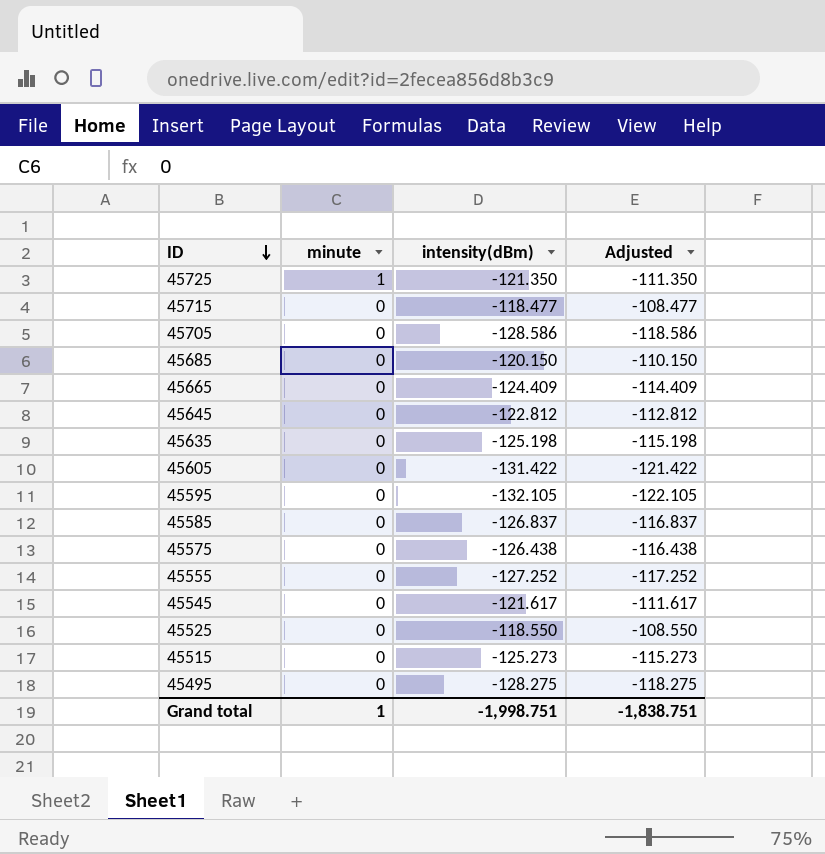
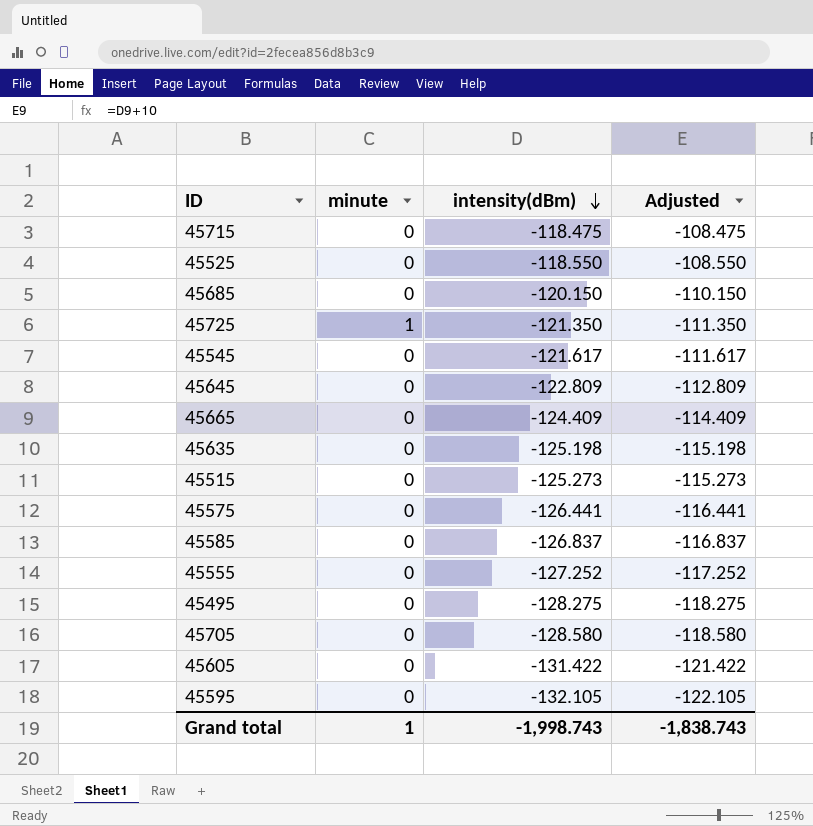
row order: ID descending -> intensity(dBm) descending
45715 | intensity(dBm): -118.477 -> -118.475
45715 | Adjusted: -108.477 -> -108.475
45645 | intensity(dBm): -122.812 -> -122.809
45645 | Adjusted: -112.812 -> -112.809
45575 | intensity(dBm): -126.438 -> -126.441
45575 | Adjusted: -116.438 -> -116.441
45705 | intensity(dBm): -128.586 -> -128.580
45705 | Adjusted: -118.586 -> -118.580
Grand total | intensity(dBm): -1,998.751 -> -1,998.743
Grand total | Adjusted: -1,838.751 -> -1,838.743

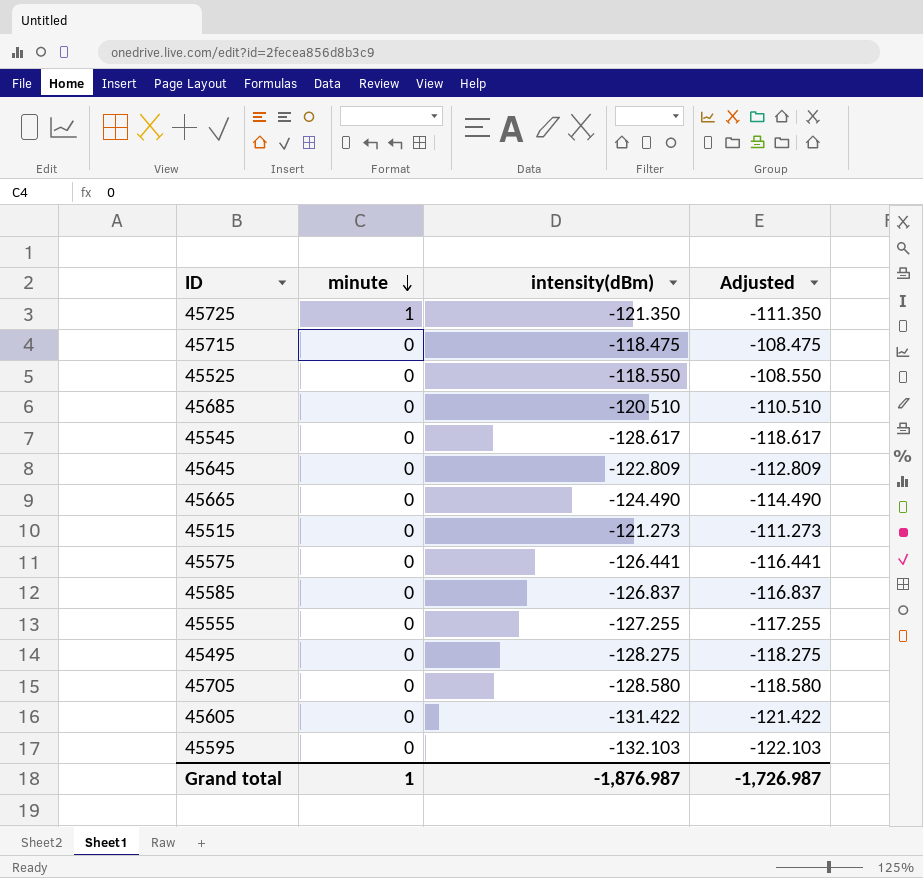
row order: intensity(dBm) descending -> minute descending
row 45635: 0 | -125.198 | -115.198 -> none
45685 | intensity(dBm): -120.150 -> -120.510
45685 | Adjusted: -110.150 -> -110.510
45545 | intensity(dBm): -121.617 -> -128.617
45545 | Adjusted: -111.617 -> -118.617
45665 | intensity(dBm): -124.409 -> -124.490
45665 | Adjusted: -114.409 -> -114.490
45515 | intensity(dBm): -125.273 -> -121.273
45515 | Adjusted: -115.273 -> -111.273
45555 | intensity(dBm): -127.252 -> -127.255
45555 | Adjusted: -117.252 -> -117.255
45595 | intensity(dBm): -132.105 -> -132.103
45595 | Adjusted: -122.105 -> -122.103
Grand total | intensity(dBm): -1,998.743 -> -1,876.987
Grand total | Adjusted: -1,838.743 -> -1,726.987

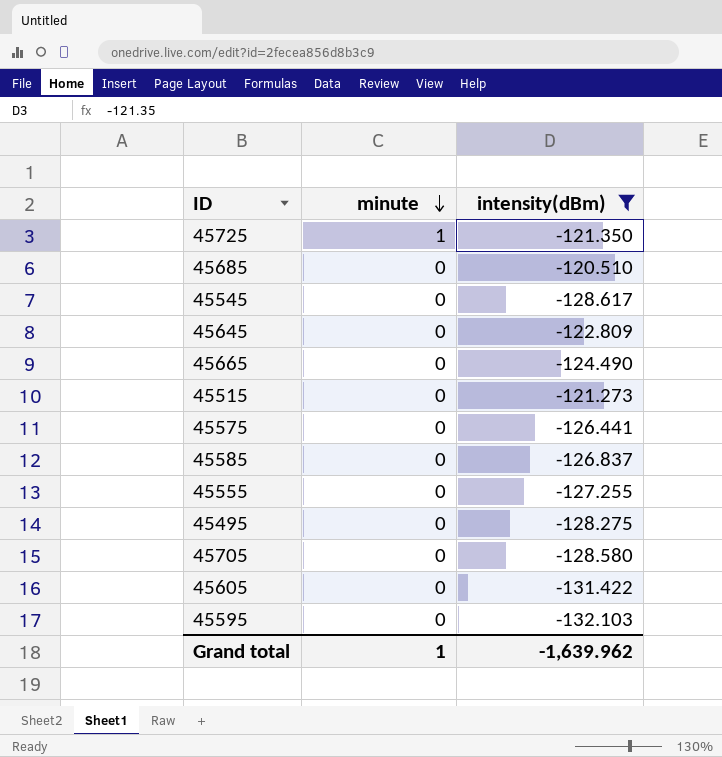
filter: none -> intensity(dBm) <= -120.510
column Adjusted | formula: [intensity(dBm)] + 10 -> none
Grand total | intensity(dBm): -1,876.987 -> -1,639.962

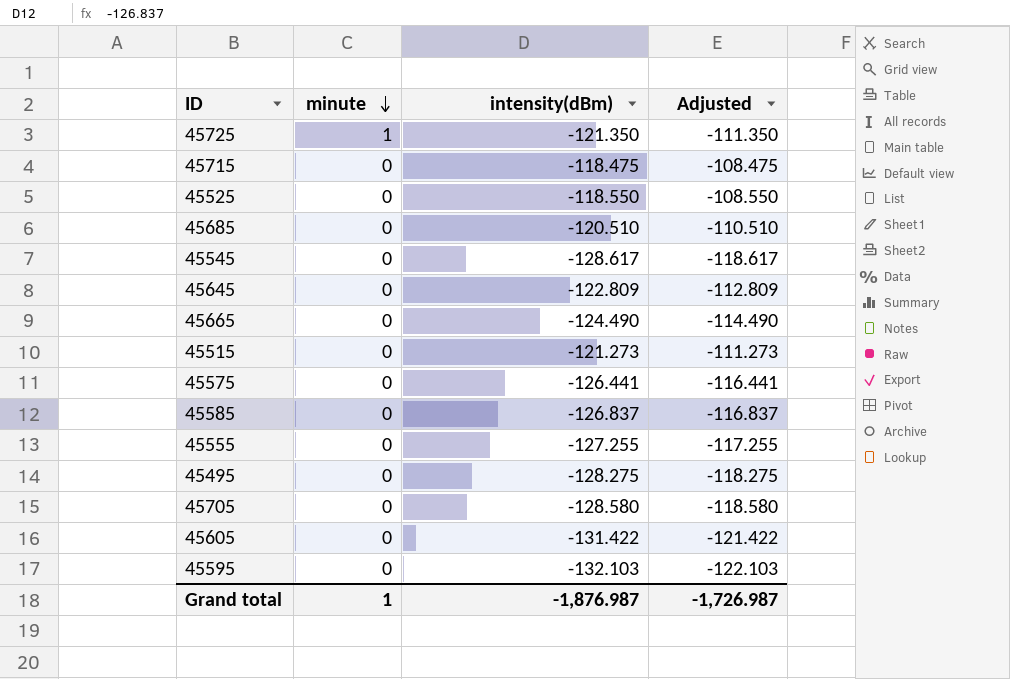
filter: intensity(dBm) <= -120.510 -> none
column Adjusted | formula: none -> [intensity(dBm)] + 10
Grand total | intensity(dBm): -1,639.962 -> -1,876.987

